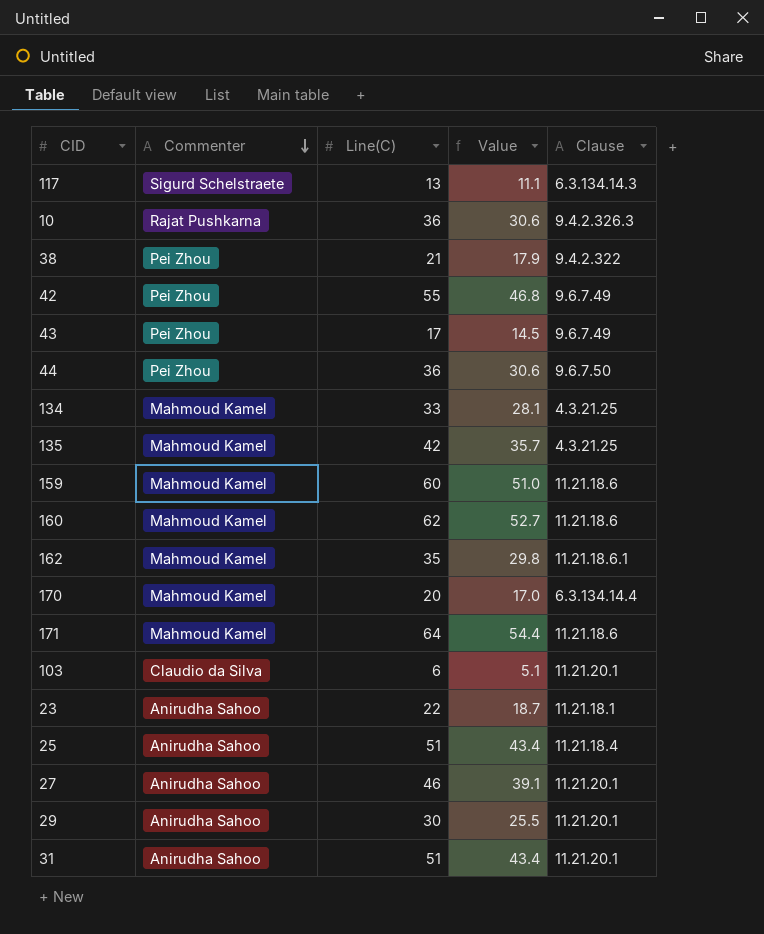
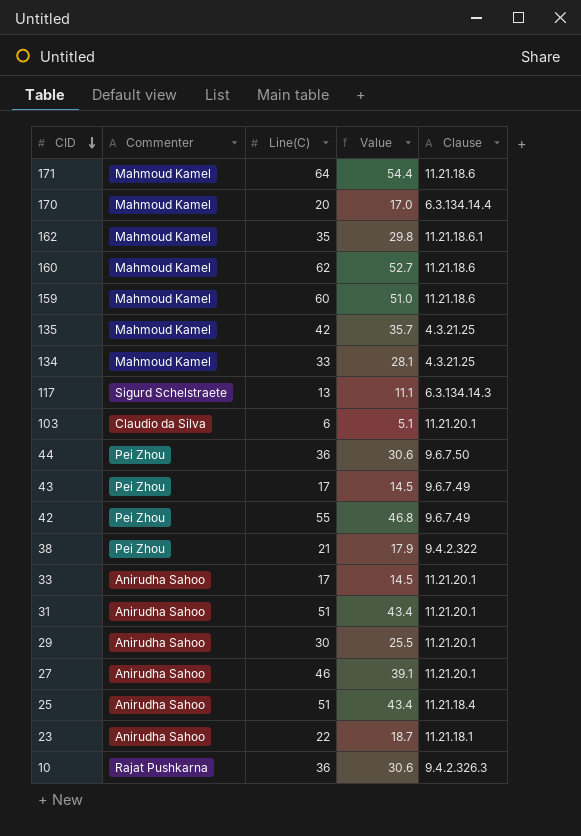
row order: Commenter descending -> CID descending
row 33: none -> Anirudha Sahoo | 17 | 14.5 | 11.21.20.1

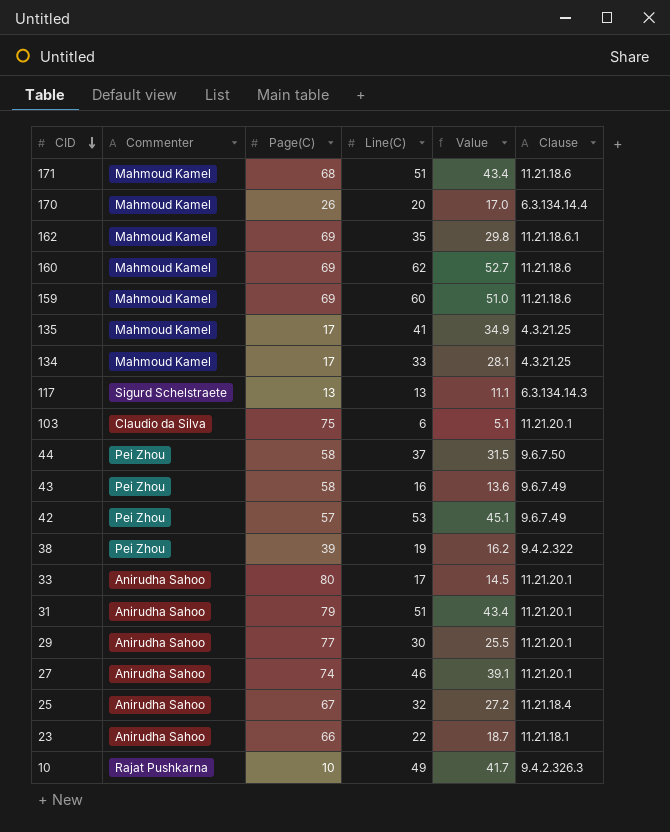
column Page(C) | position: none -> 3
171 | Line(C): 64 -> 51
171 | Value: 54.4 -> 43.4
135 | Line(C): 42 -> 41
135 | Value: 35.7 -> 34.9
44 | Line(C): 36 -> 37
44 | Value: 30.6 -> 31.5
43 | Line(C): 17 -> 16
43 | Value: 14.5 -> 13.6
42 | Line(C): 55 -> 53
42 | Value: 46.8 -> 45.1
38 | Line(C): 21 -> 19
38 | Value: 17.9 -> 16.2
25 | Line(C): 51 -> 32
25 | Value: 43.4 -> 27.2
10 | Line(C): 36 -> 49
10 | Value: 30.6 -> 41.7

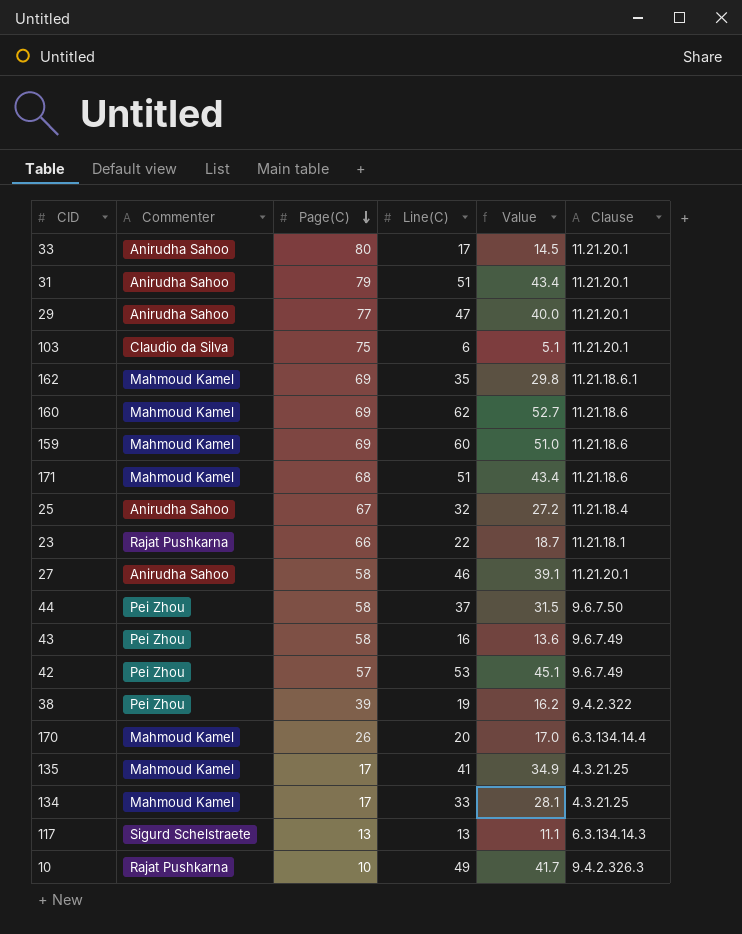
row order: CID descending -> Page(C) descending
29 | Line(C): 30 -> 47
29 | Value: 25.5 -> 40.0
23 | Commenter: Anirudha Sahoo -> Rajat Pushkarna
27 | Page(C): 74 -> 58

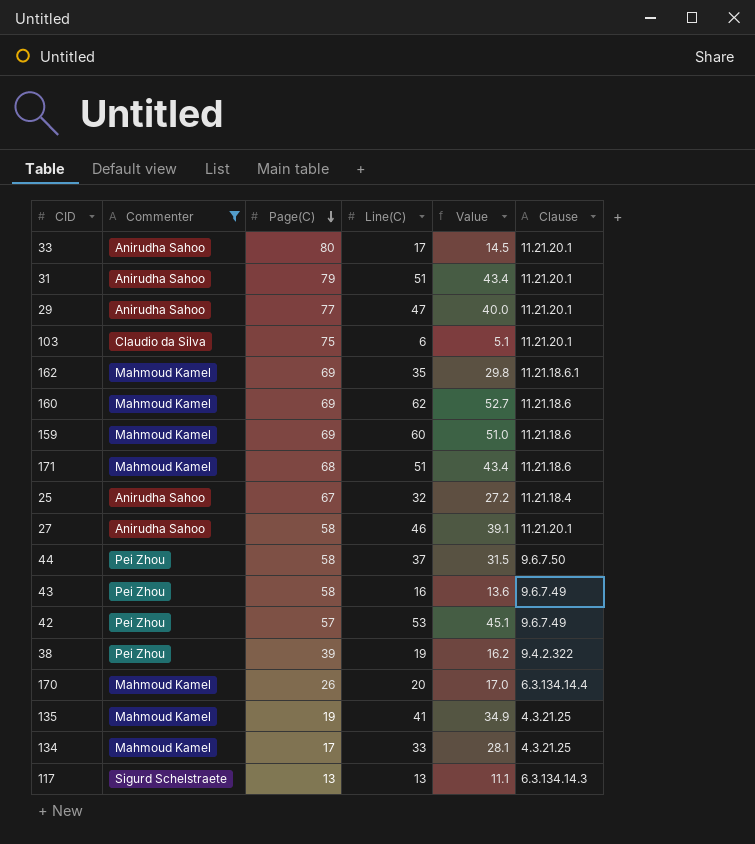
filter: none -> Commenter != Rajat Pushkarna
135 | Page(C): 17 -> 19

